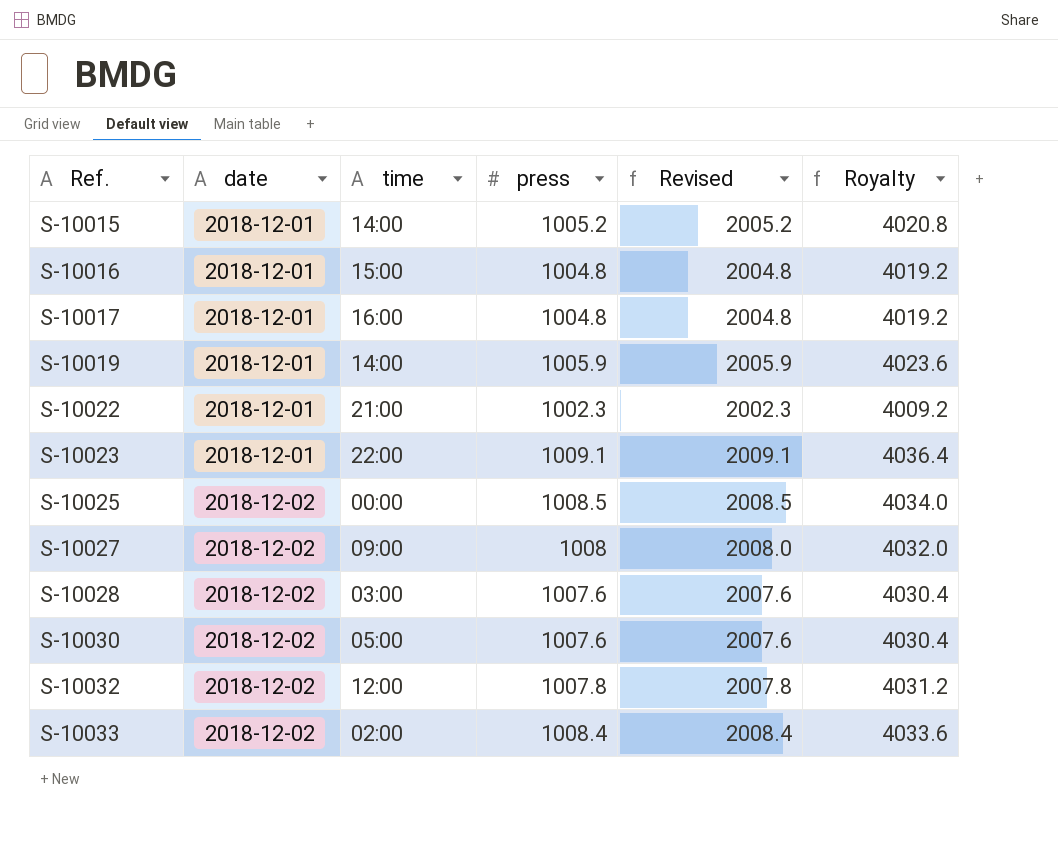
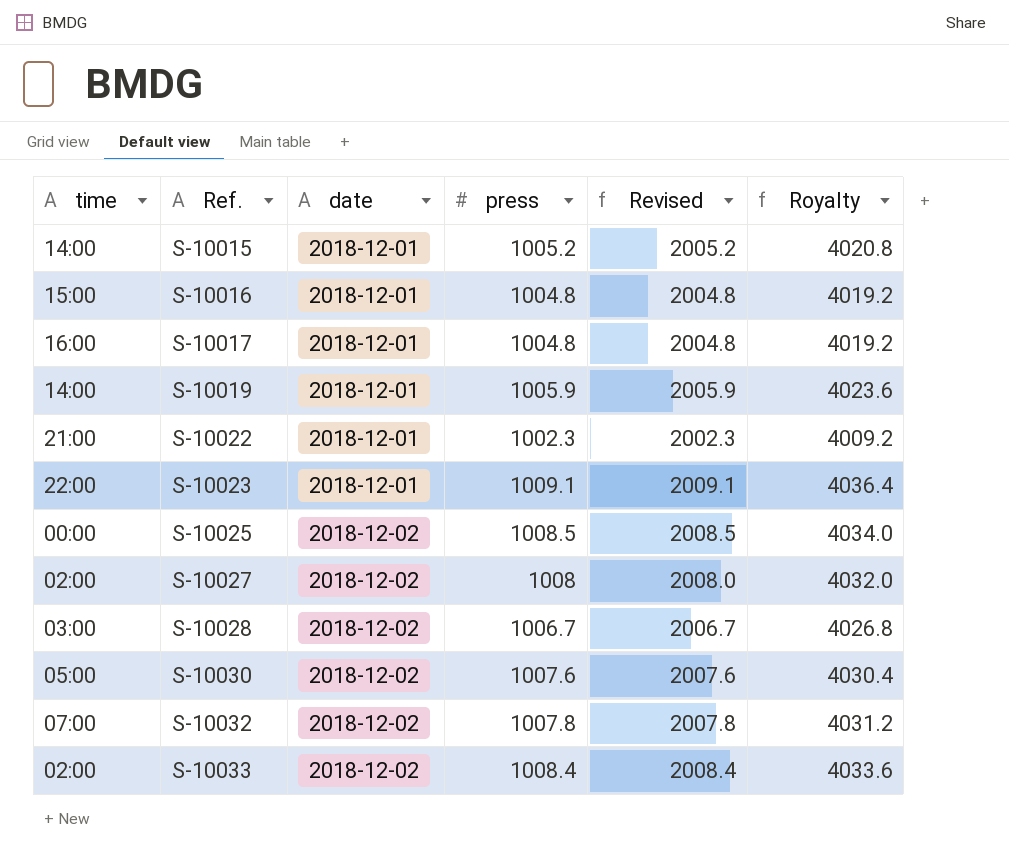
column time | position: 3 -> 1
S-10027 | time: 09:00 -> 02:00
S-10028 | press: 1007.6 -> 1006.7
S-10028 | Revised: 2007.6 -> 2006.7
S-10028 | Royalty: 4030.4 -> 4026.8
S-10032 | time: 12:00 -> 07:00

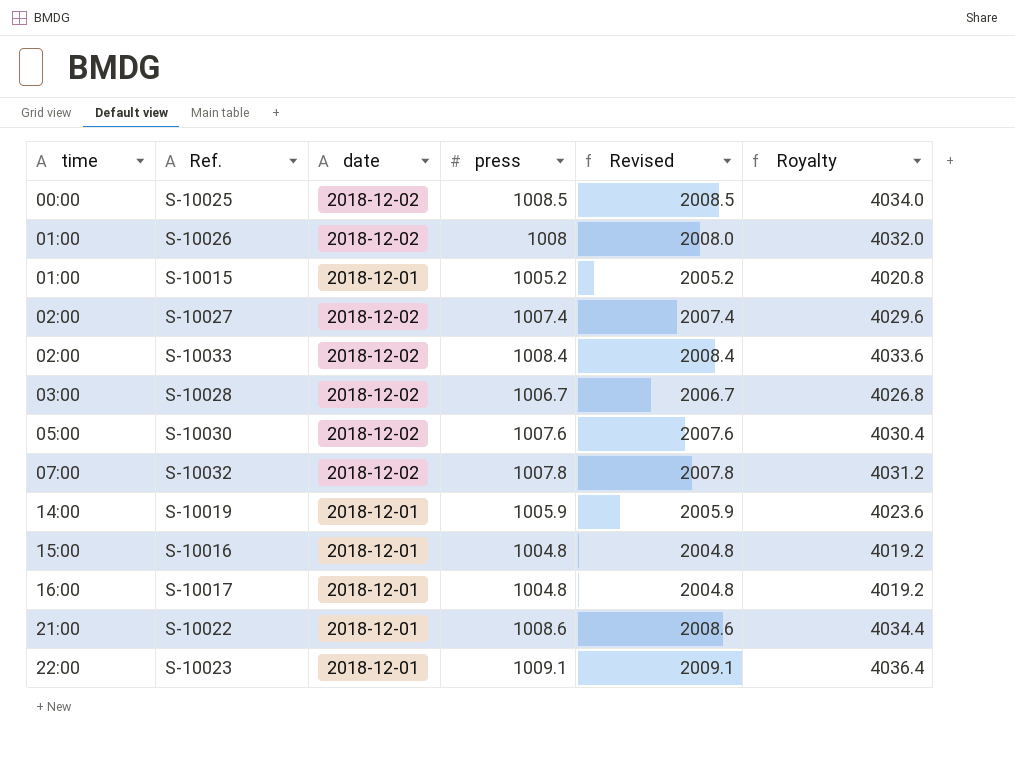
row order: Ref. ascending -> time ascending
row S-10026: none -> 01:00 | 2018-12-02 | 1008 | 2008.0 | 4032.0
S-10015 | time: 14:00 -> 01:00
S-10027 | press: 1008 -> 1007.4
S-10027 | Revised: 2008.0 -> 2007.4
S-10027 | Royalty: 4032.0 -> 4029.6
S-10022 | press: 1002.3 -> 1008.6
S-10022 | Revised: 2002.3 -> 2008.6
S-10022 | Royalty: 4009.2 -> 4034.4

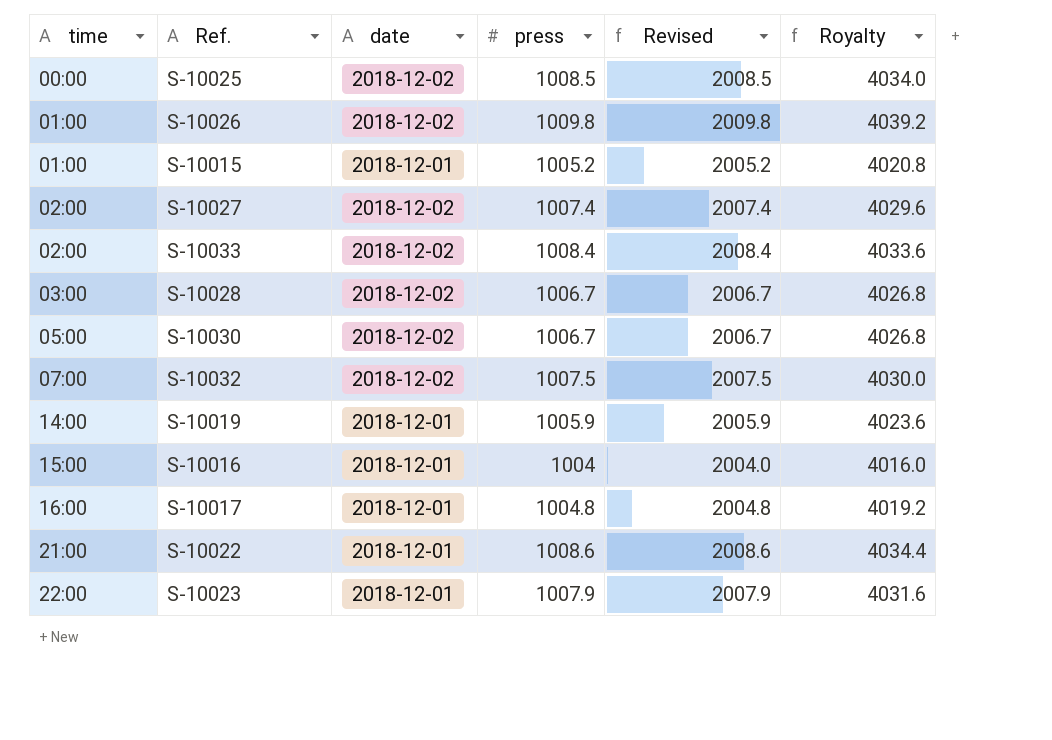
S-10026 | press: 1008 -> 1009.8
S-10026 | Revised: 2008.0 -> 2009.8
S-10026 | Royalty: 4032.0 -> 4039.2
S-10030 | press: 1007.6 -> 1006.7
S-10030 | Revised: 2007.6 -> 2006.7
S-10030 | Royalty: 4030.4 -> 4026.8
S-10032 | press: 1007.8 -> 1007.5
S-10032 | Revised: 2007.8 -> 2007.5
S-10032 | Royalty: 4031.2 -> 4030.0
S-10016 | press: 1004.8 -> 1004
S-10016 | Revised: 2004.8 -> 2004.0
S-10016 | Royalty: 4019.2 -> 4016.0
S-10023 | press: 1009.1 -> 1007.9
S-10023 | Revised: 2009.1 -> 2007.9
S-10023 | Royalty: 4036.4 -> 4031.6

